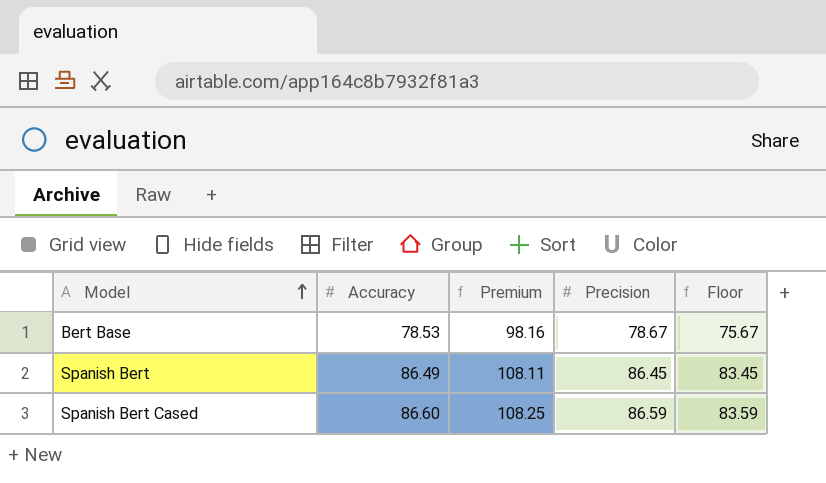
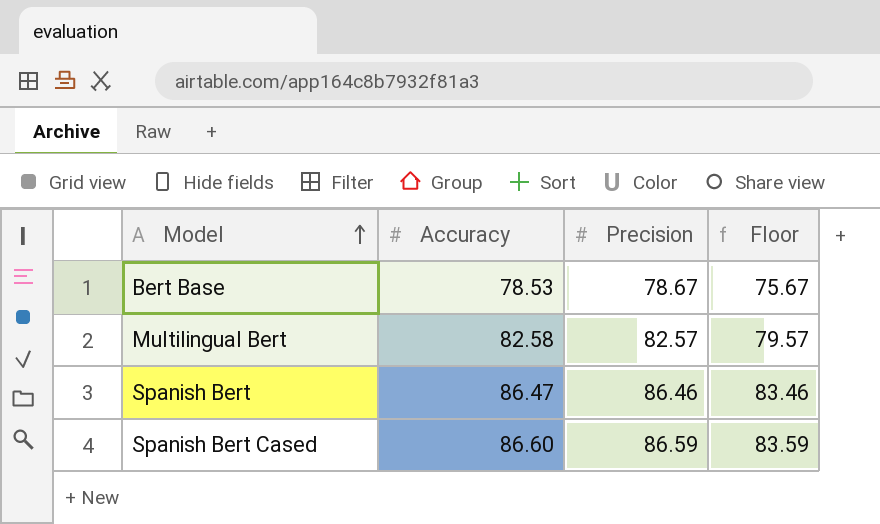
column Premium | formula: [Accuracy] * 1.25 -> none
row Multilingual Bert: none -> 82.58 | 82.57 | 79.57
Spanish Bert | Accuracy: 86.49 -> 86.47
Spanish Bert | Precision: 86.45 -> 86.46
Spanish Bert | Floor: 83.45 -> 83.46

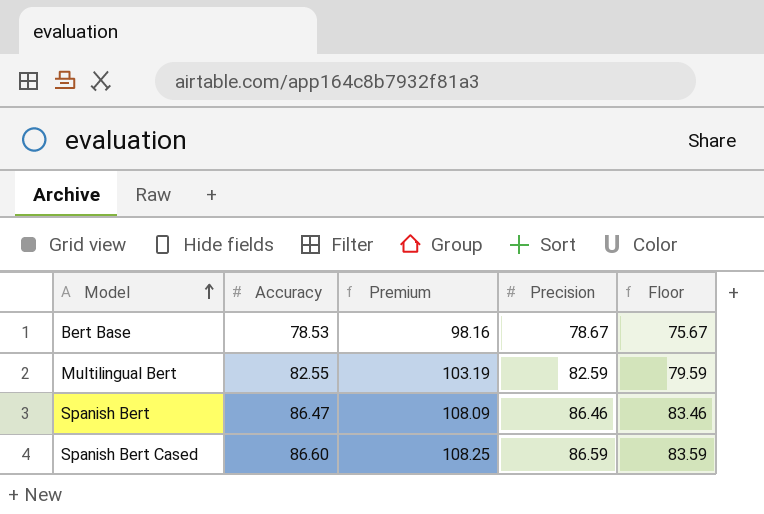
column Premium | formula: none -> [Accuracy] * 1.25
Multilingual Bert | Accuracy: 82.58 -> 82.55
Multilingual Bert | Precision: 82.57 -> 82.59
Multilingual Bert | Floor: 79.57 -> 79.59

